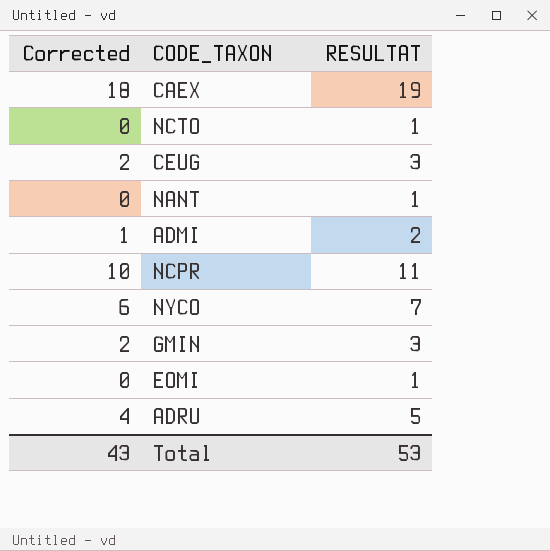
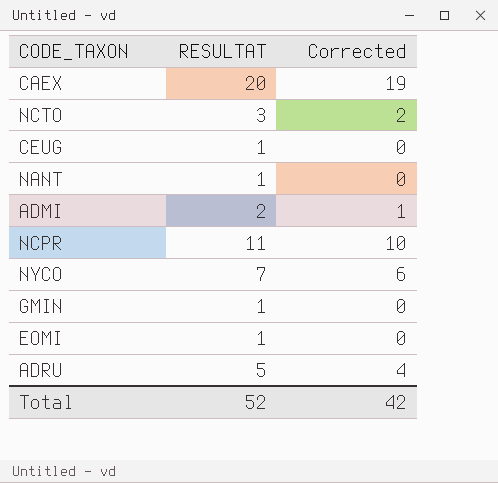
column Corrected | position: 1 -> 3
CAEX | RESULTAT: 19 -> 20
CAEX | Corrected: 18 -> 19
NCTO | RESULTAT: 1 -> 3
NCTO | Corrected: 0 -> 2
CEUG | RESULTAT: 3 -> 1
CEUG | Corrected: 2 -> 0
GMIN | RESULTAT: 3 -> 1
GMIN | Corrected: 2 -> 0
Total | RESULTAT: 53 -> 52
Total | Corrected: 43 -> 42

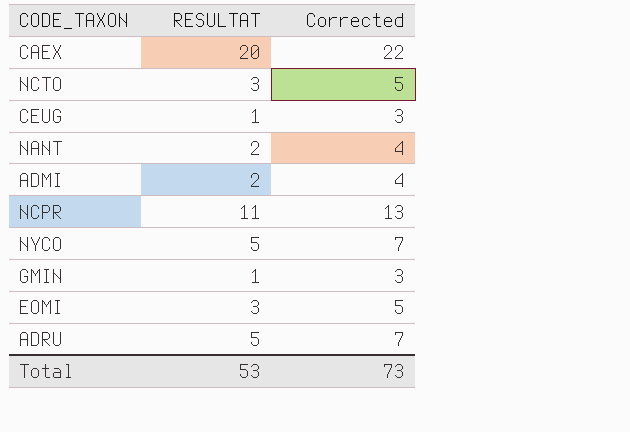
column Corrected | formula: [RESULTAT] - 1 -> [RESULTAT] + 2
NANT | RESULTAT: 1 -> 2
NYCO | RESULTAT: 7 -> 5
EOMI | RESULTAT: 1 -> 3
Total | RESULTAT: 52 -> 53
Total | Corrected: 42 -> 73

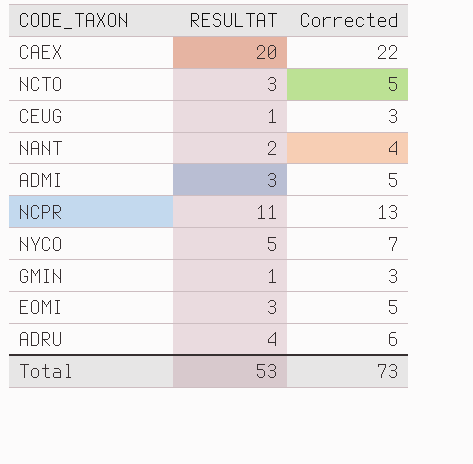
ADMI | RESULTAT: 2 -> 3
ADMI | Corrected: 4 -> 5
ADRU | RESULTAT: 5 -> 4
ADRU | Corrected: 7 -> 6

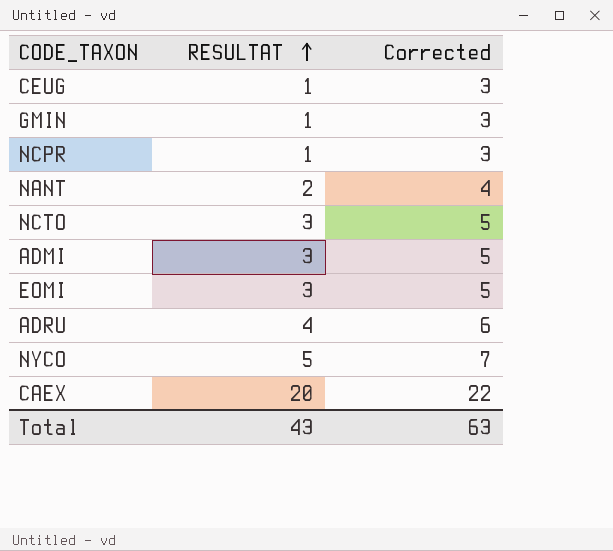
row order: none -> RESULTAT ascending
NCPR | RESULTAT: 11 -> 1
NCPR | Corrected: 13 -> 3
Total | RESULTAT: 53 -> 43
Total | Corrected: 73 -> 63

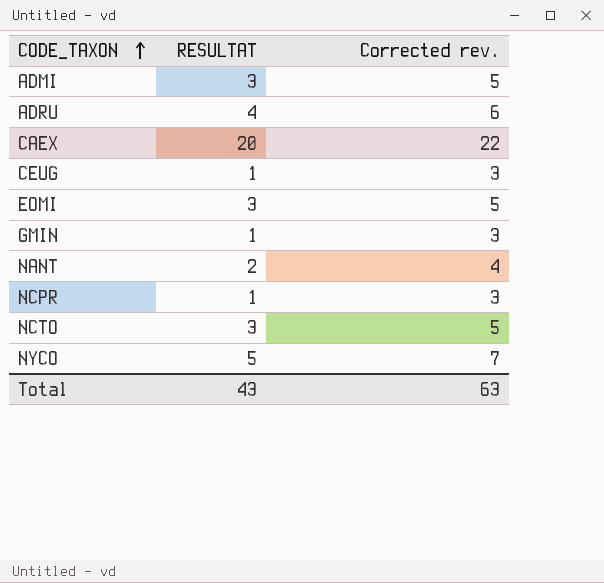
row order: RESULTAT ascending -> CODE_TAXON ascending
column name: Corrected -> Corrected rev.

